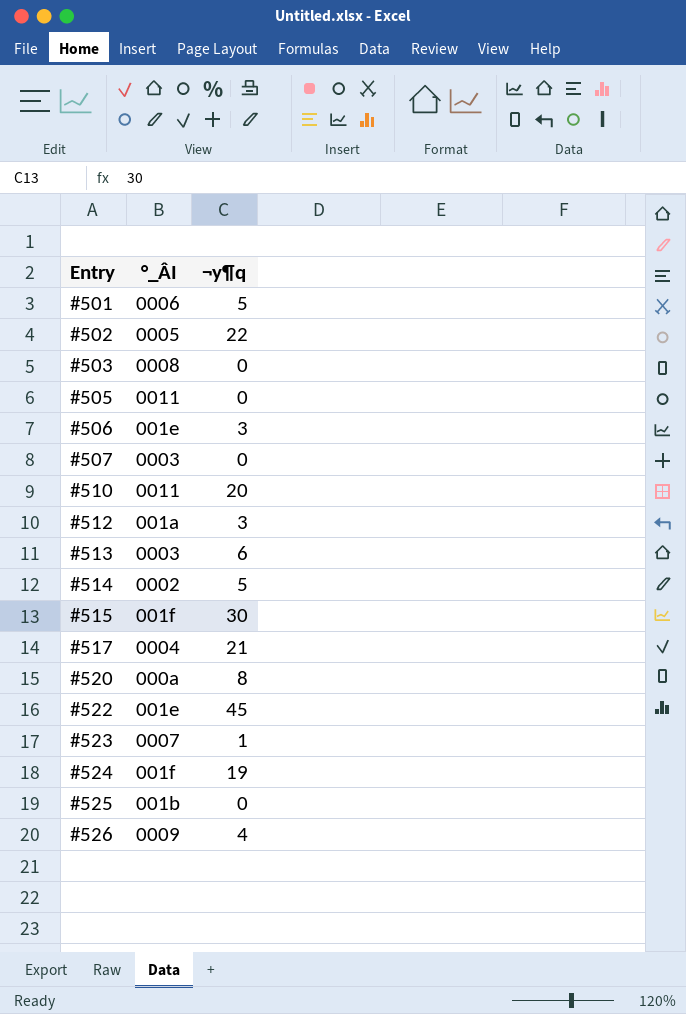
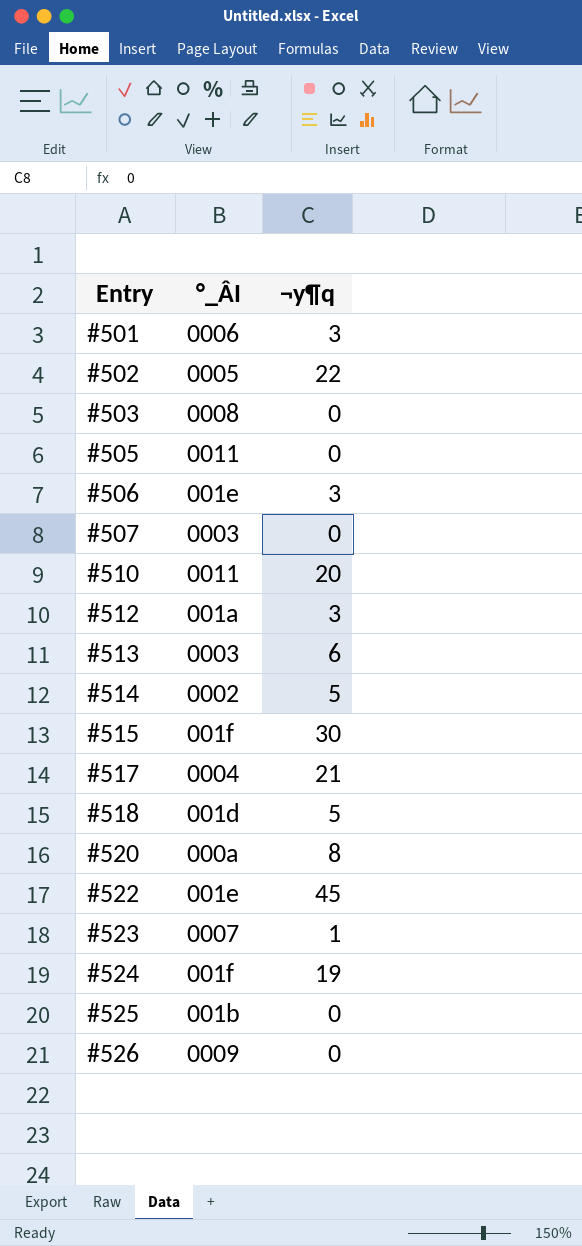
#501 | ¬y¶q: 5 -> 3
row #518: none -> 001d | 5
#526 | ¬y¶q: 4 -> 0

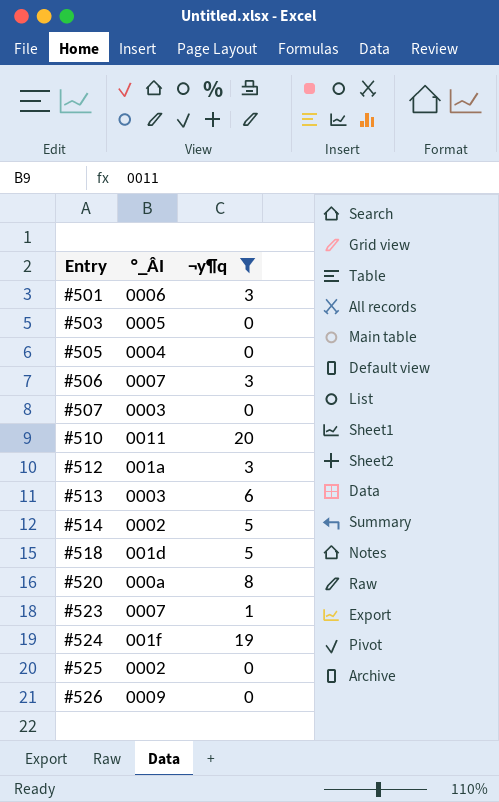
filter: none -> ¬y¶q <= 20
#503 | °_ÂI: 0008 -> 0005
#505 | °_ÂI: 0011 -> 0004
#506 | °_ÂI: 001e -> 0007
#525 | °_ÂI: 001b -> 0002

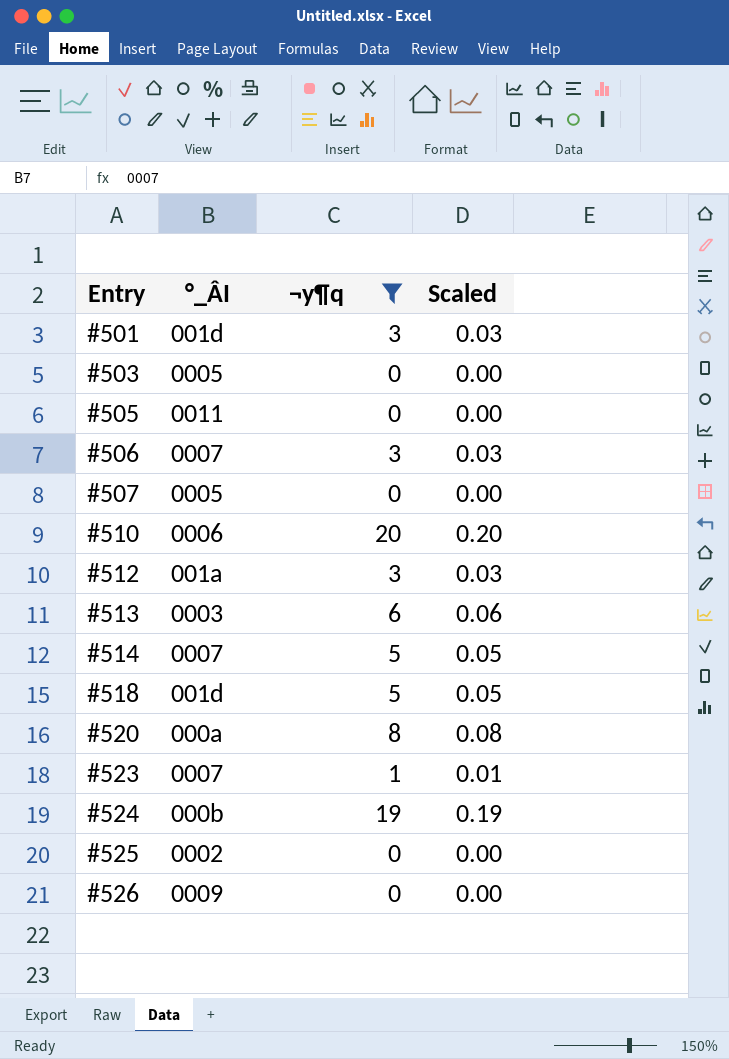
column Scaled | formula: none -> [¬y¶q] * 0.01
#501 | °_ÂI: 0006 -> 001d
#505 | °_ÂI: 0004 -> 0011
#507 | °_ÂI: 0003 -> 0005
#510 | °_ÂI: 0011 -> 0006
#514 | °_ÂI: 0002 -> 0007
#524 | °_ÂI: 001f -> 000b

